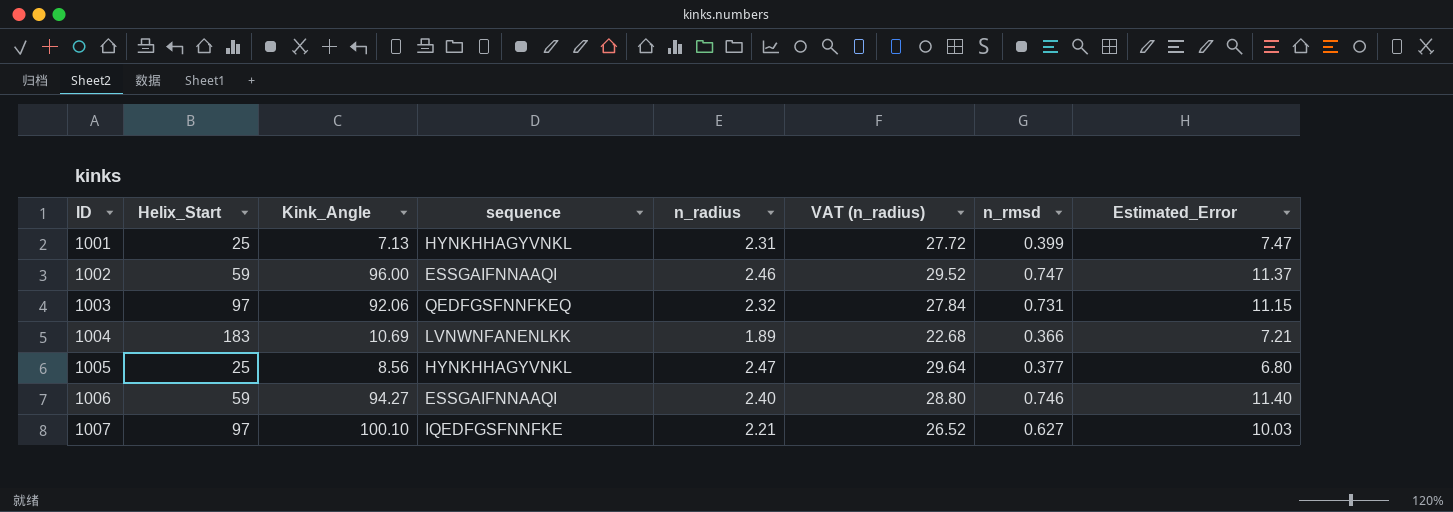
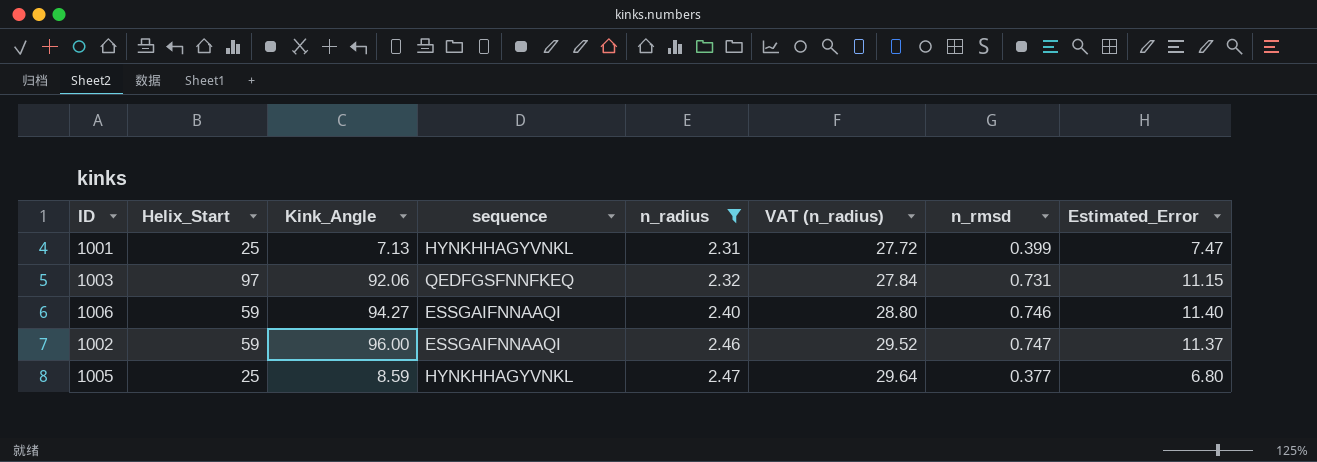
filter: none -> n_radius >= 2.31
row order: ID ascending -> n_radius ascending
1005 | Kink_Angle: 8.56 -> 8.59

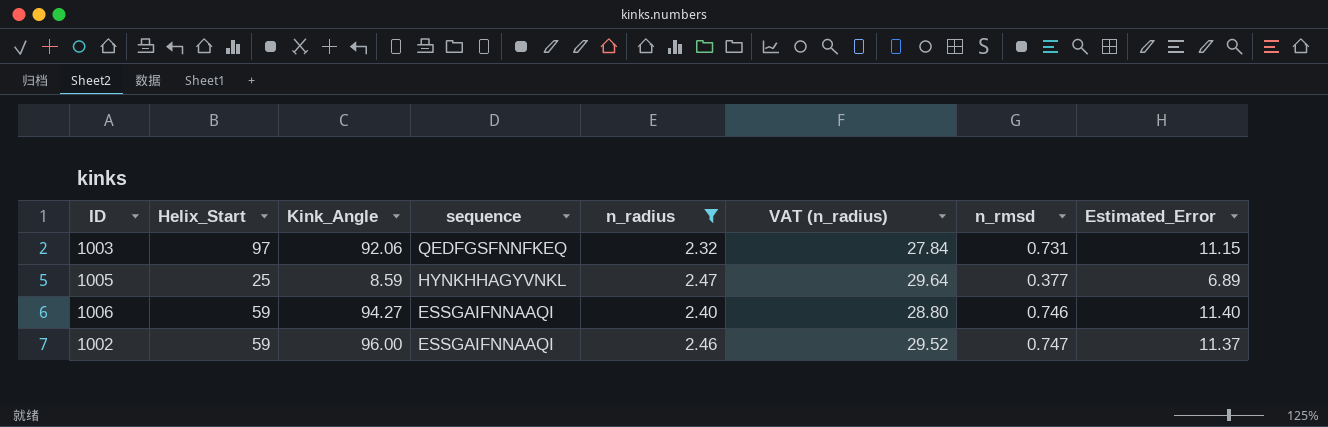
row order: n_radius ascending -> sequence descending
row 1001: 25 | 7.13 | HYNKHHAGYVNKL | 2.31 | 27.72 | 0.399 | 7.47 -> none
1005 | Estimated_Error: 6.80 -> 6.89

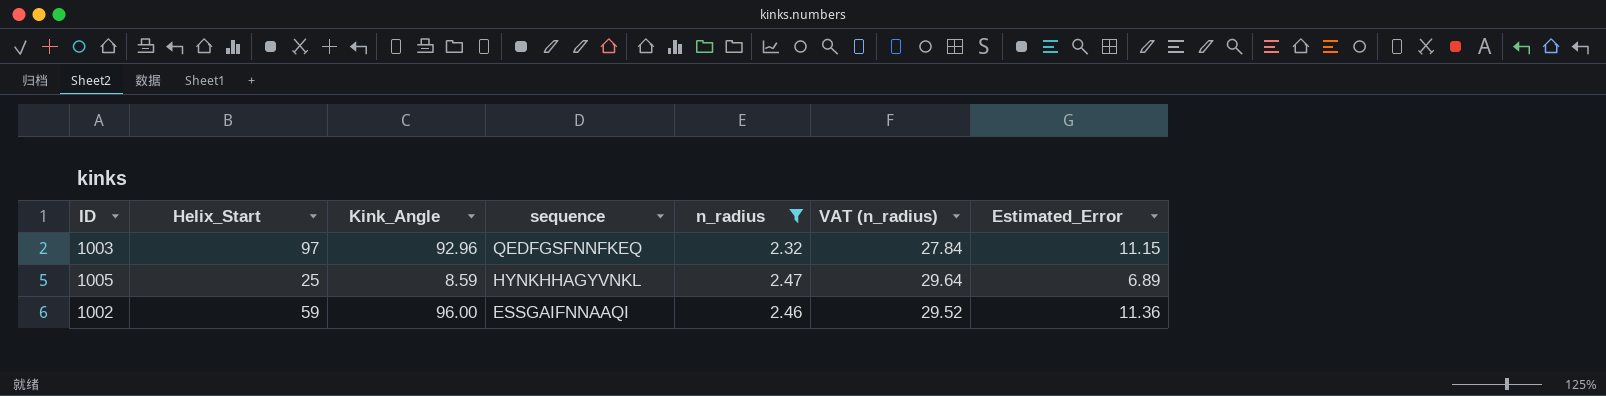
column n_rmsd | position: 7 -> none
row 1006: 59 | 94.27 | ESSGAIFNNAAQI | 2.40 | 28.80 | 0.746 | 11.40 -> none
1003 | Kink_Angle: 92.06 -> 92.96
1002 | Estimated_Error: 11.37 -> 11.36

